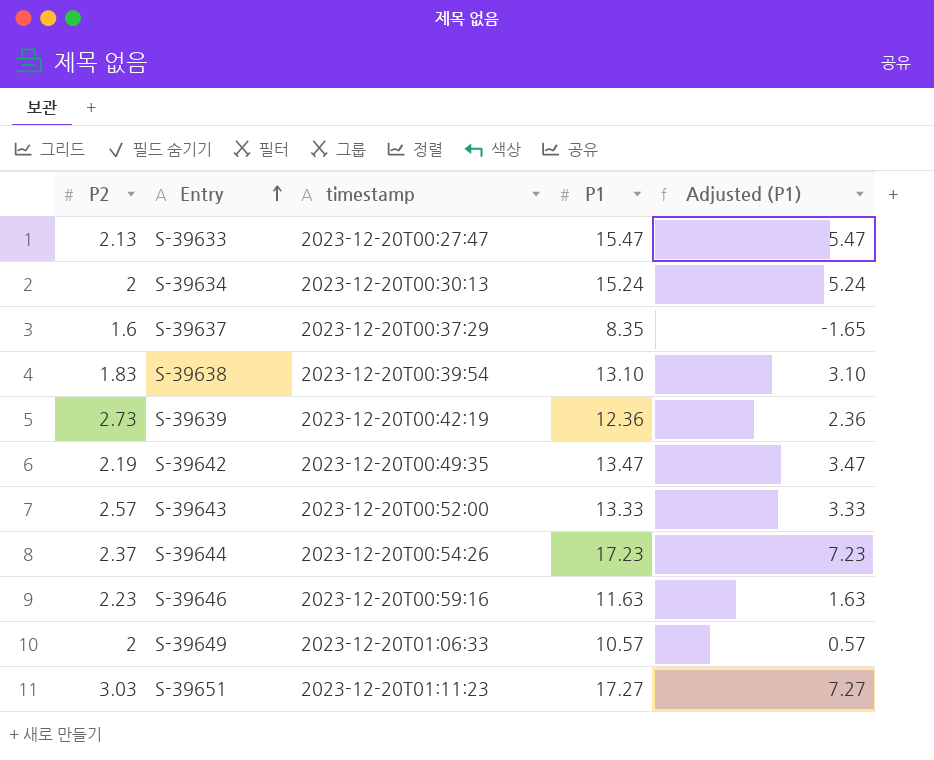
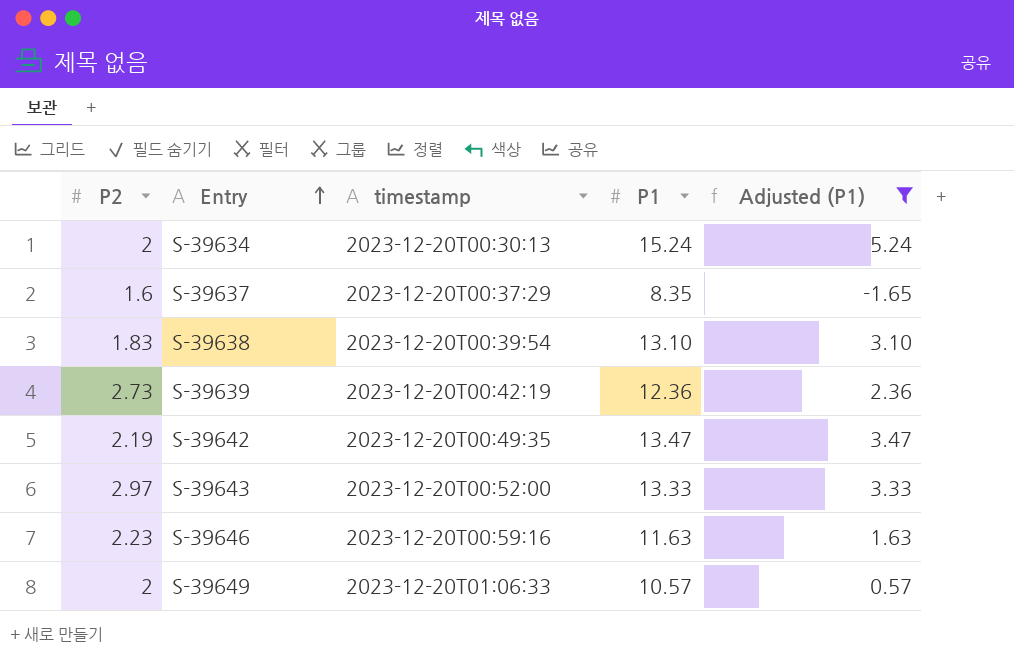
filter: none -> Adjusted (P1) <= 5.24
S-39643 | P2: 2.57 -> 2.97

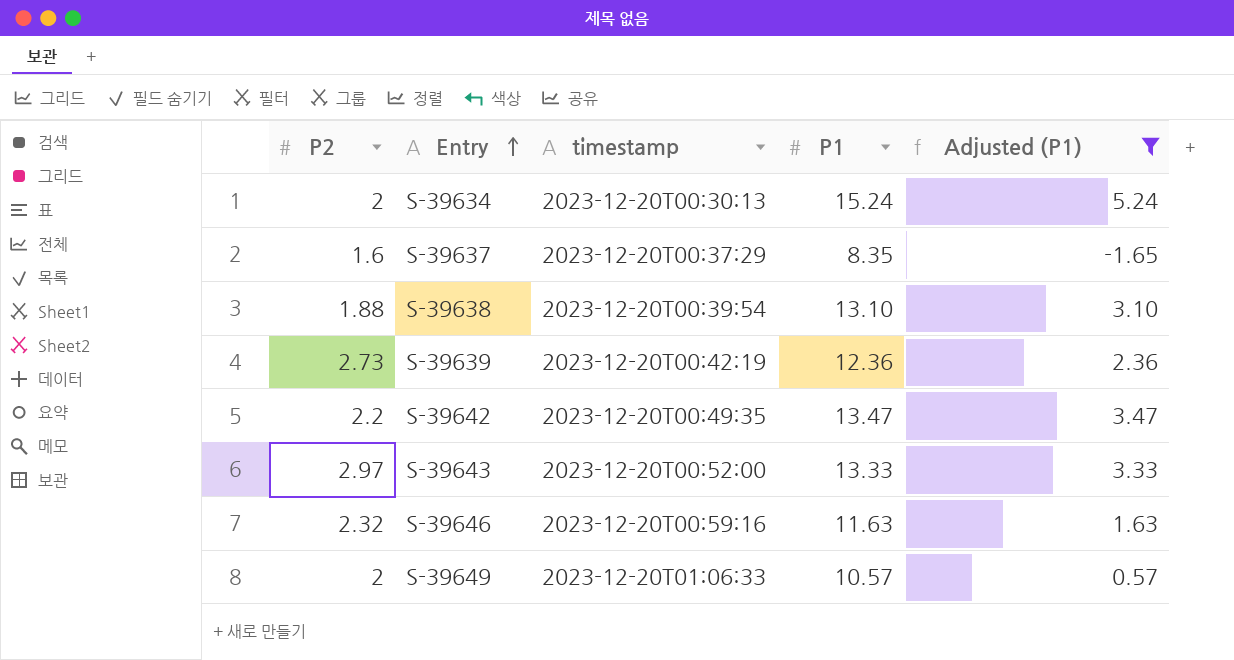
S-39638 | P2: 1.83 -> 1.88
S-39642 | P2: 2.19 -> 2.2
S-39646 | P2: 2.23 -> 2.32

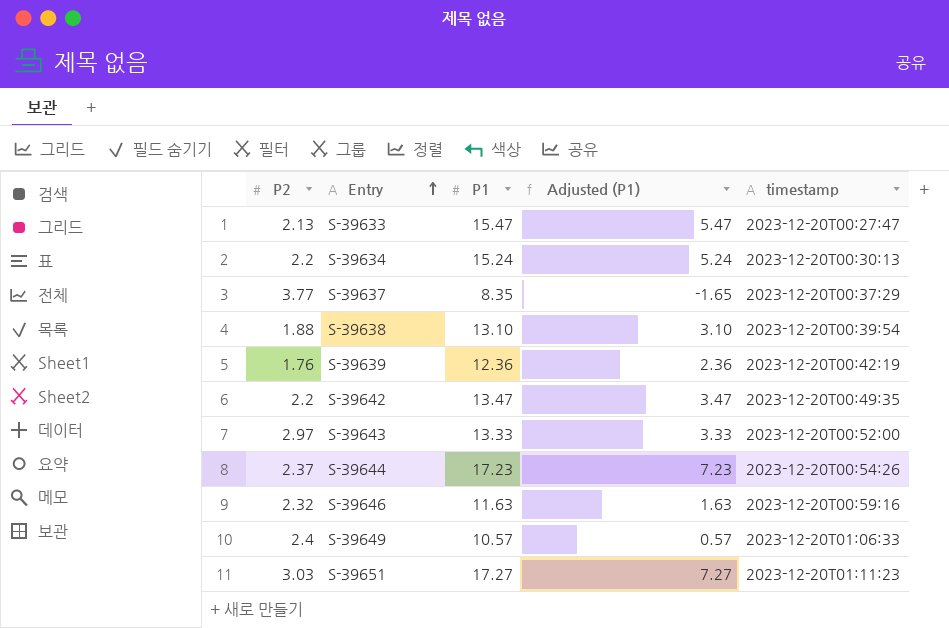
filter: Adjusted (P1) <= 5.24 -> none
column timestamp | position: 3 -> 5
S-39634 | P2: 2 -> 2.2
S-39637 | P2: 1.6 -> 3.77
S-39639 | P2: 2.73 -> 1.76
S-39649 | P2: 2 -> 2.4

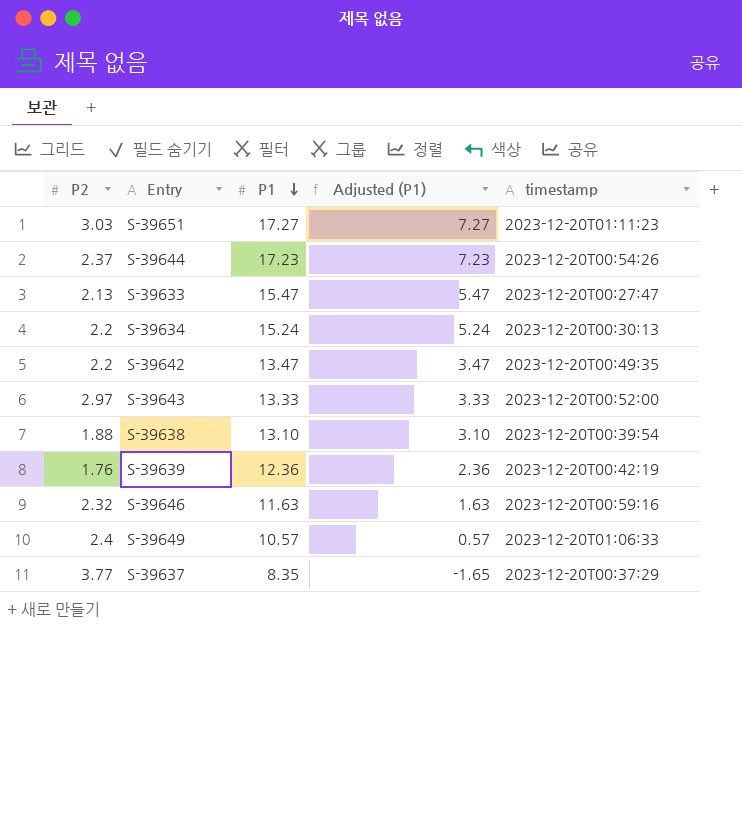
row order: Entry ascending -> P1 descending

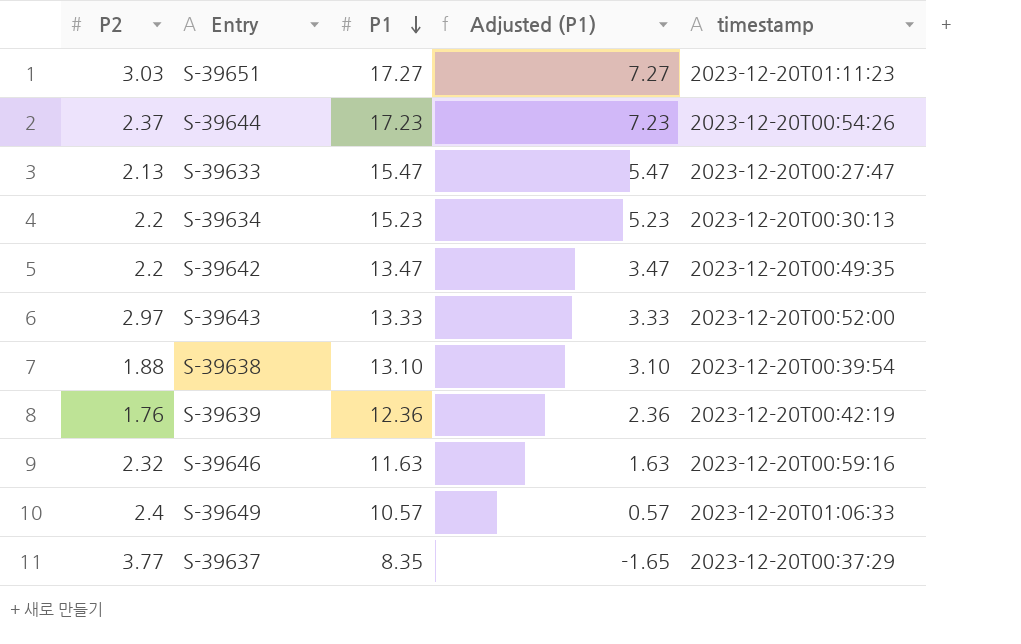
S-39634 | P1: 15.24 -> 15.23
S-39634 | Adjusted (P1): 5.24 -> 5.23

